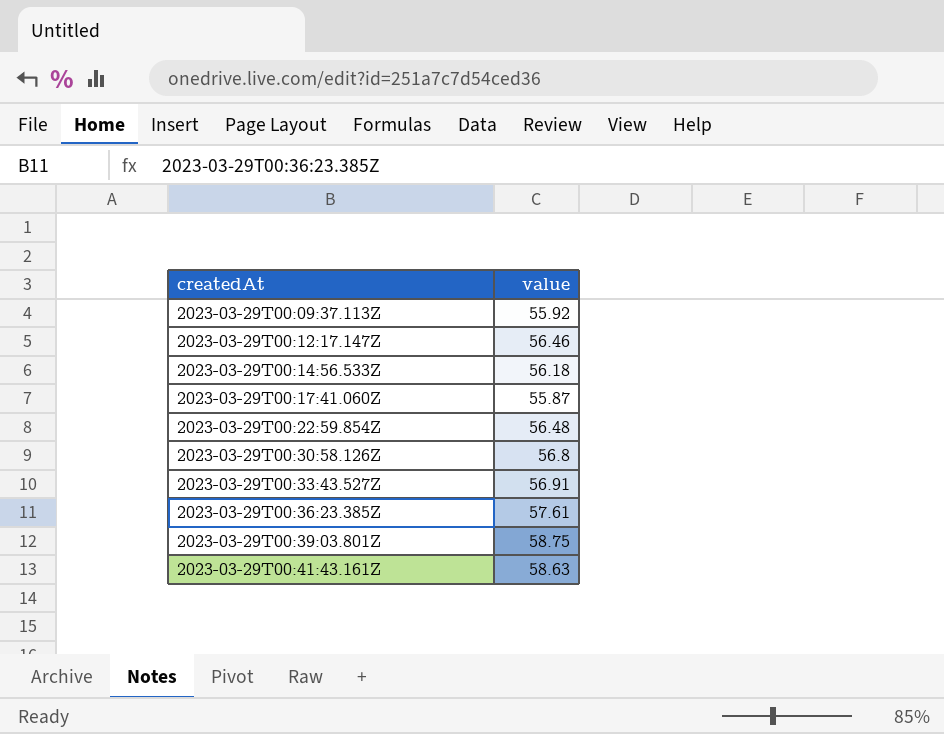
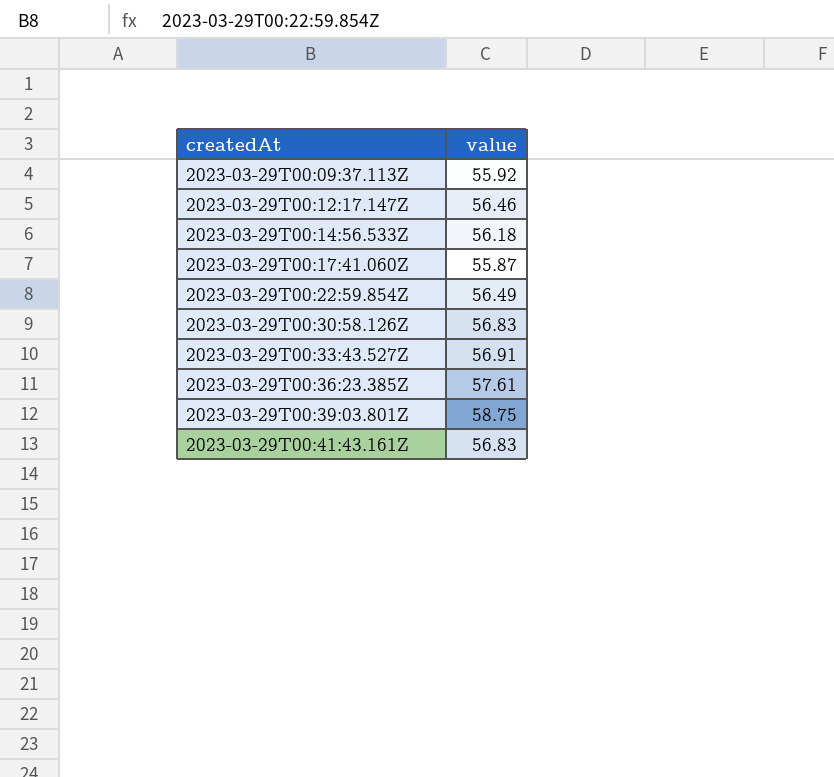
2023-03-29T00:22:59.854Z | value: 56.48 -> 56.49
2023-03-29T00:30:58.126Z | value: 56.8 -> 56.83
2023-03-29T00:41:43.161Z | value: 58.63 -> 56.83

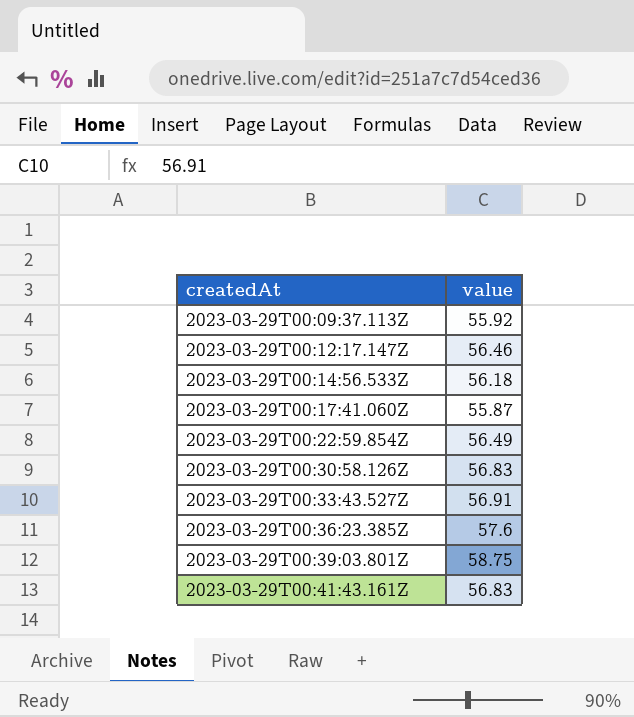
2023-03-29T00:36:23.385Z | value: 57.61 -> 57.6

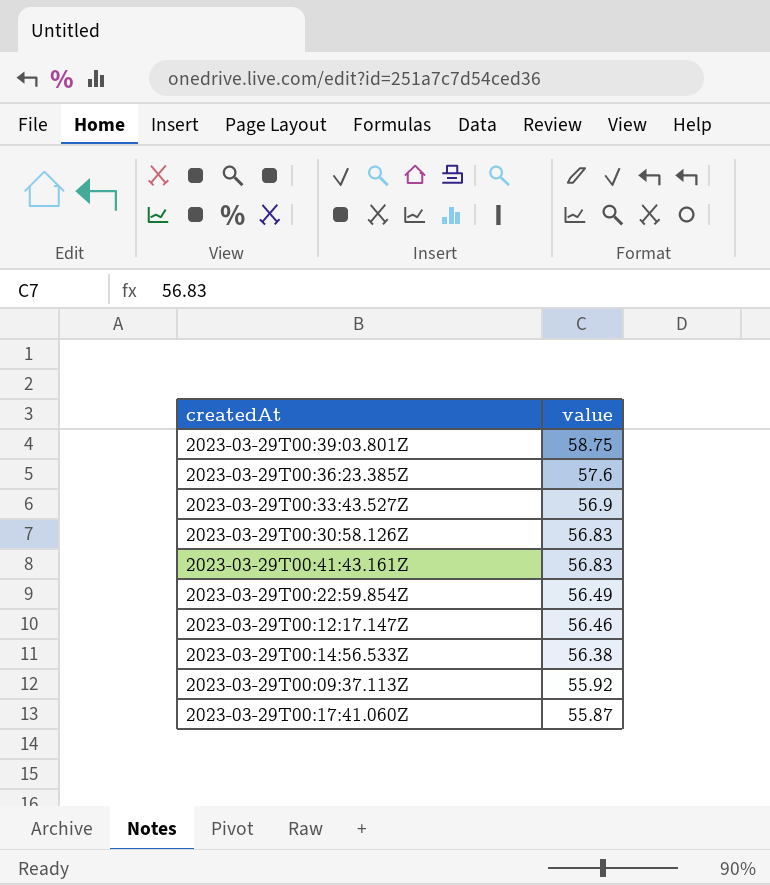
row order: createdAt ascending -> value descending
2023-03-29T00:33:43.527Z | value: 56.91 -> 56.9
2023-03-29T00:14:56.533Z | value: 56.18 -> 56.38

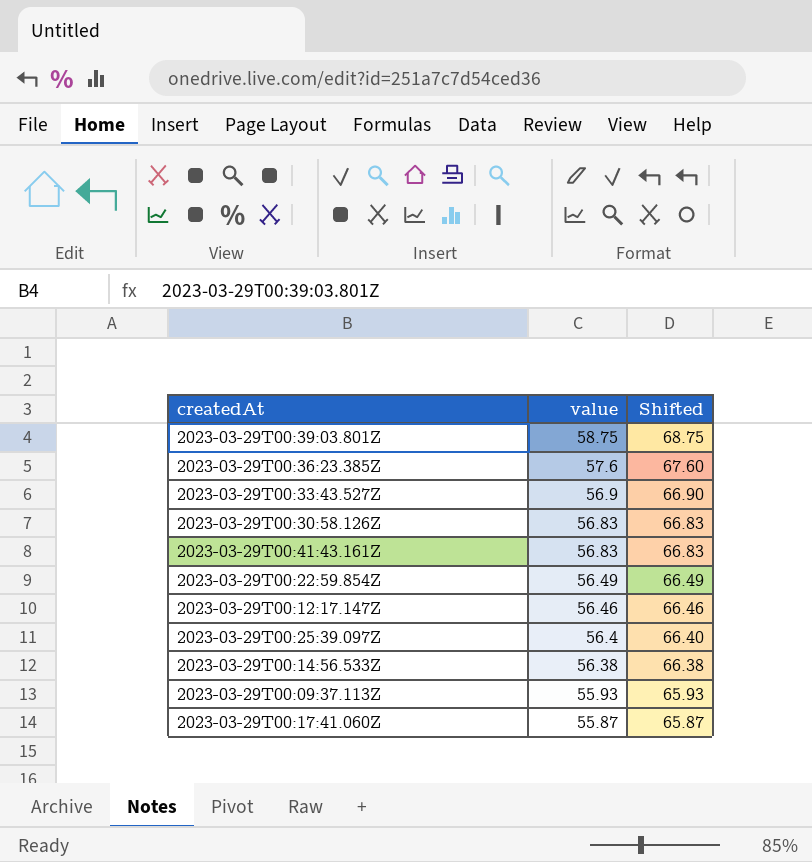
column Shifted | formula: none -> [value] + 10
row 2023-03-29T00:25:39.097Z: none -> 56.4 | 66.40
2023-03-29T00:09:37.113Z | value: 55.92 -> 55.93

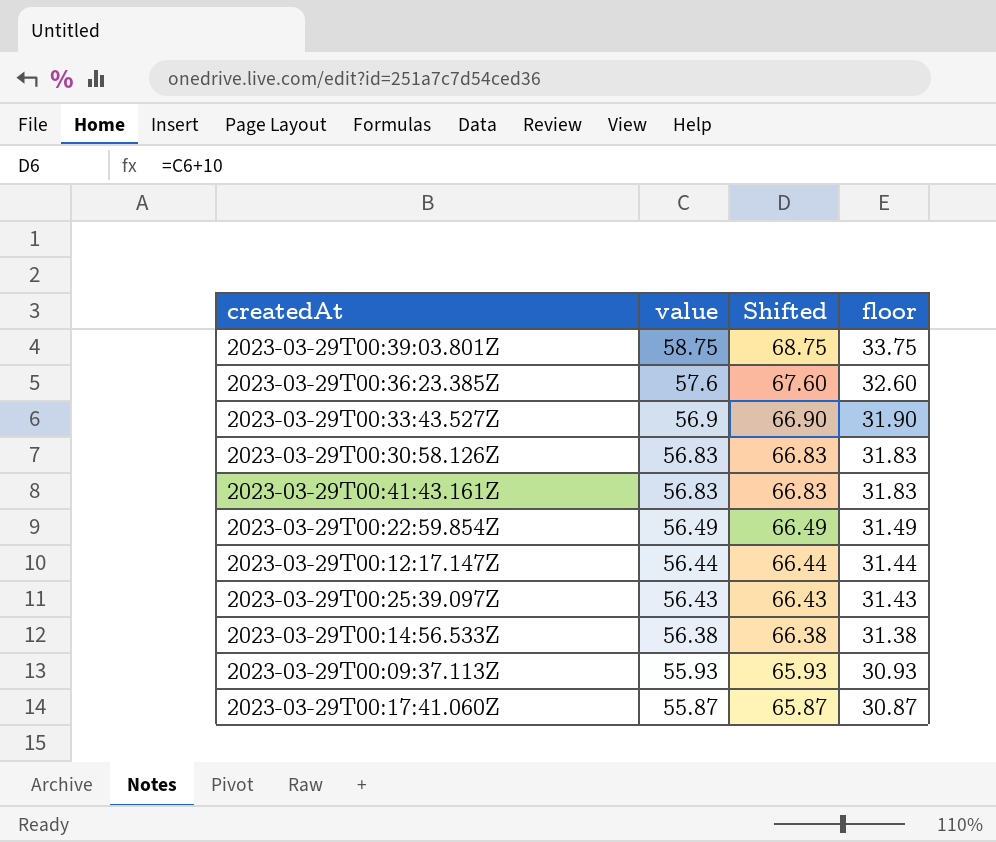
column floor | formula: none -> [value] - 25
2023-03-29T00:12:17.147Z | value: 56.46 -> 56.44
2023-03-29T00:12:17.147Z | Shifted: 66.46 -> 66.44
2023-03-29T00:25:39.097Z | value: 56.4 -> 56.43
2023-03-29T00:25:39.097Z | Shifted: 66.40 -> 66.43

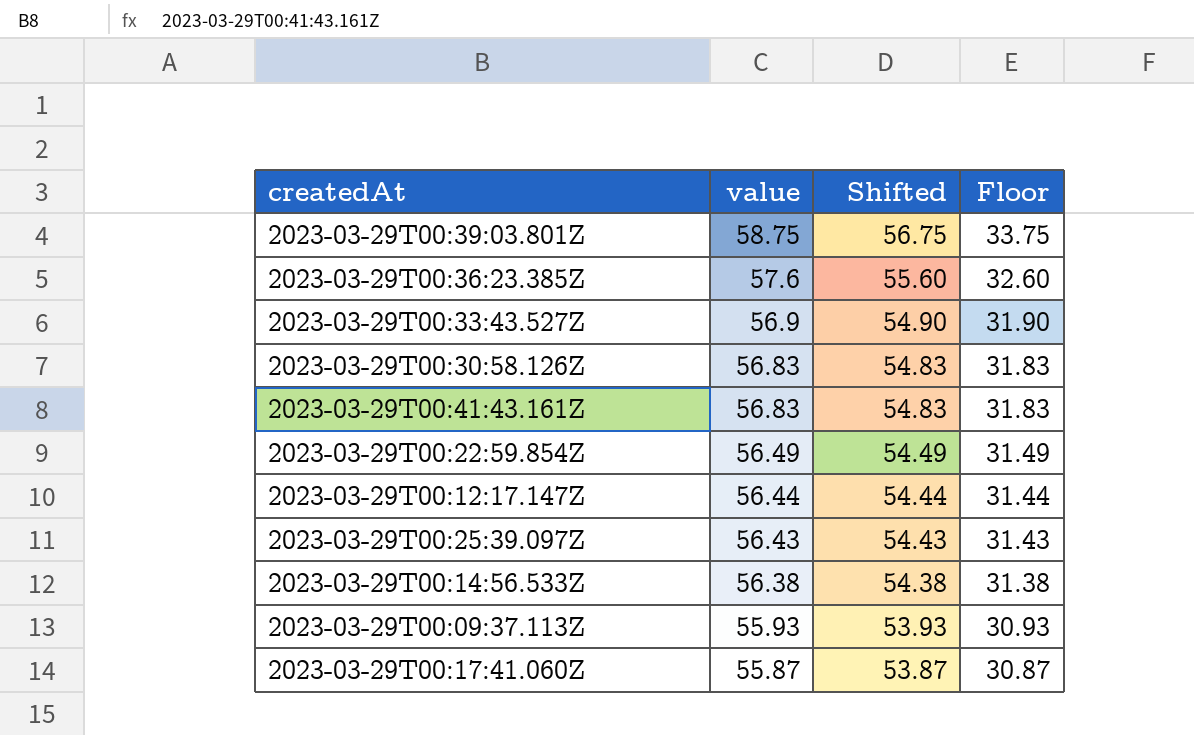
column Shifted | formula: [value] + 10 -> [value] - 2
column name: floor -> Floor

